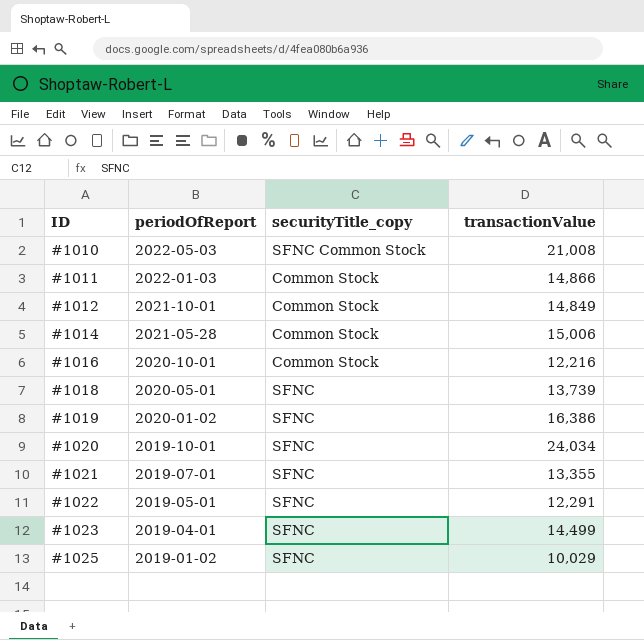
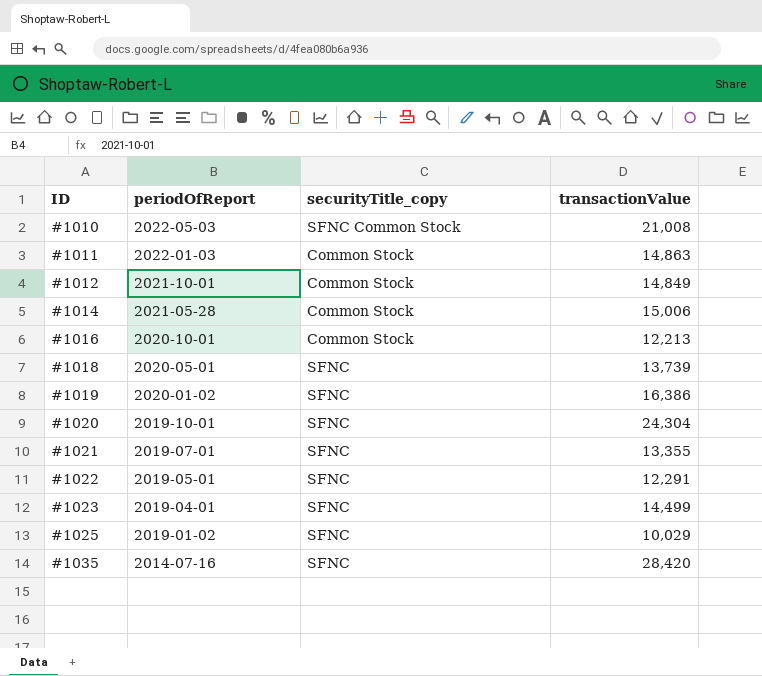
#1011 | transactionValue: 14,866 -> 14,863
#1016 | transactionValue: 12,216 -> 12,213
#1020 | transactionValue: 24,034 -> 24,304
row #1035: none -> 2014-07-16 | SFNC | 28,420

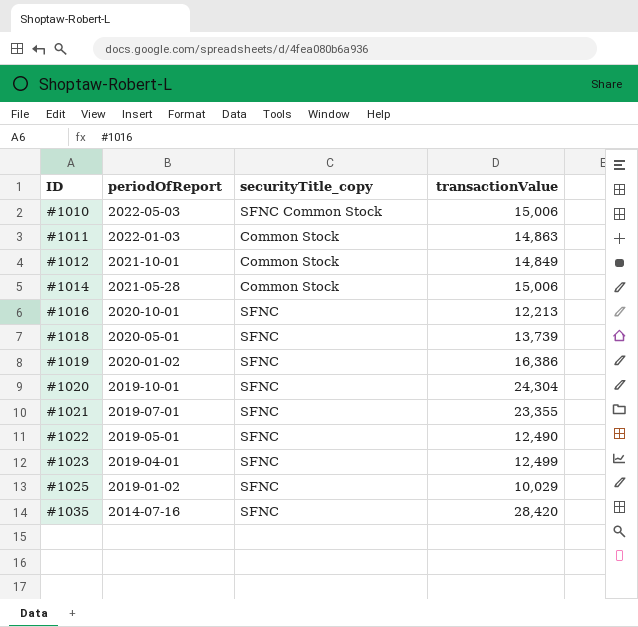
#1010 | transactionValue: 21,008 -> 15,006
#1016 | securityTitle_copy: Common Stock -> SFNC
#1021 | transactionValue: 13,355 -> 23,355
#1022 | transactionValue: 12,291 -> 12,490
#1023 | transactionValue: 14,499 -> 12,499

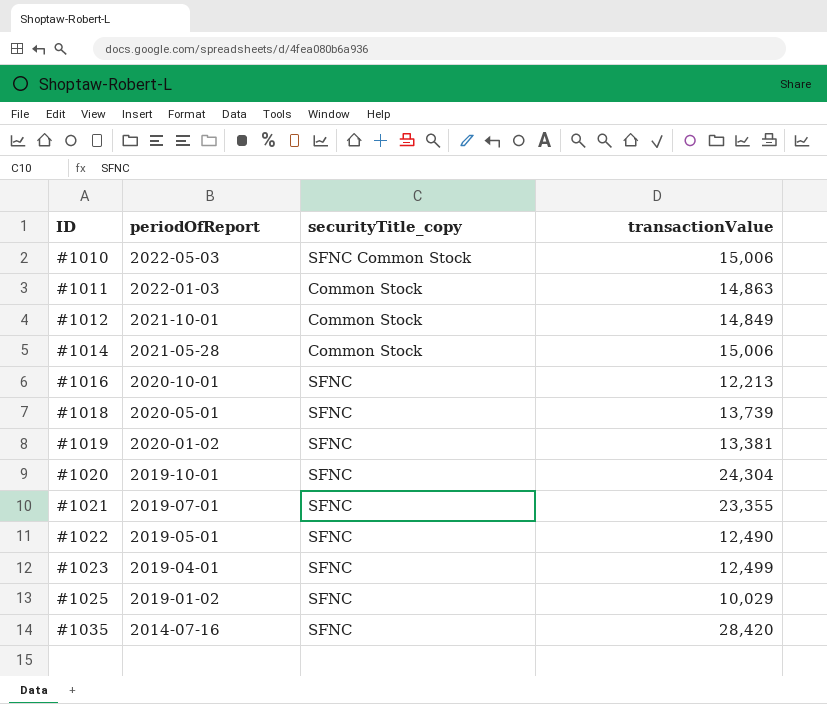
#1019 | transactionValue: 16,386 -> 13,381

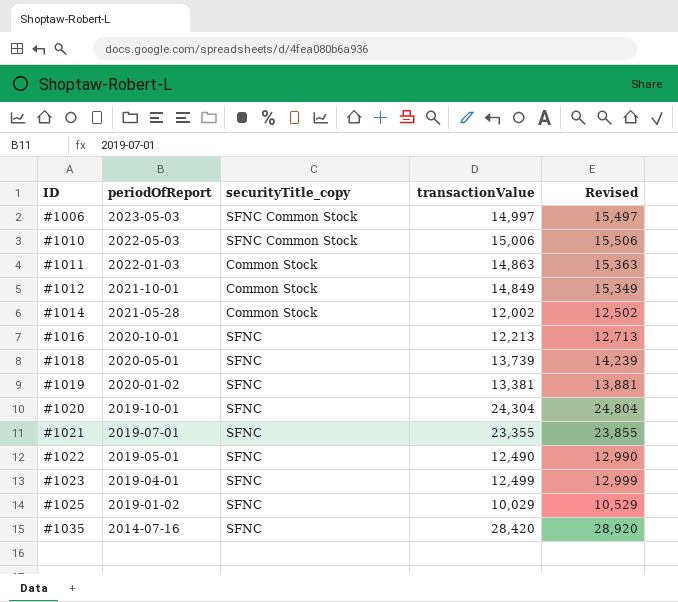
column Revised | formula: none -> [transactionValue] + 500
row #1006: none -> 2023-05-03 | SFNC Common Stock | 14,997 | 15,497
#1014 | transactionValue: 15,006 -> 12,002

